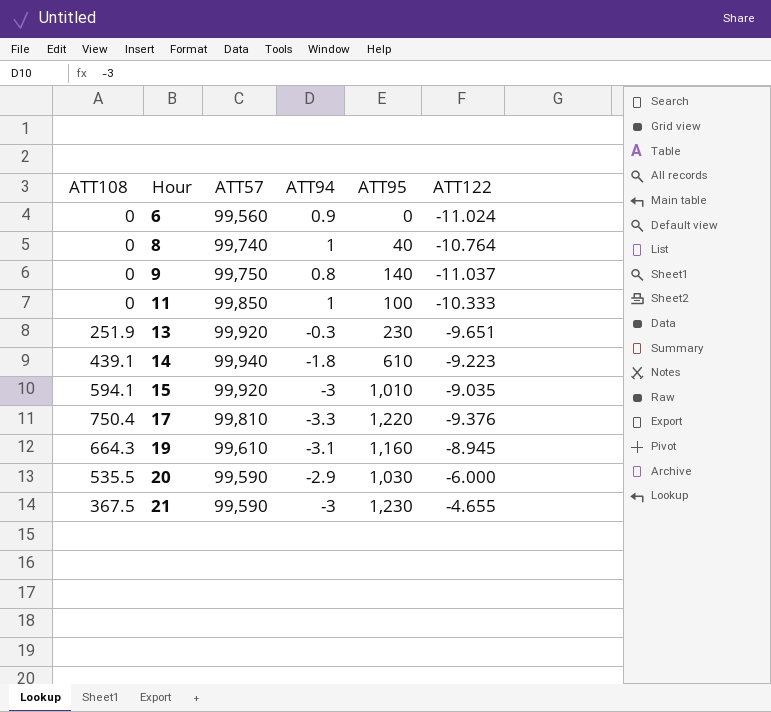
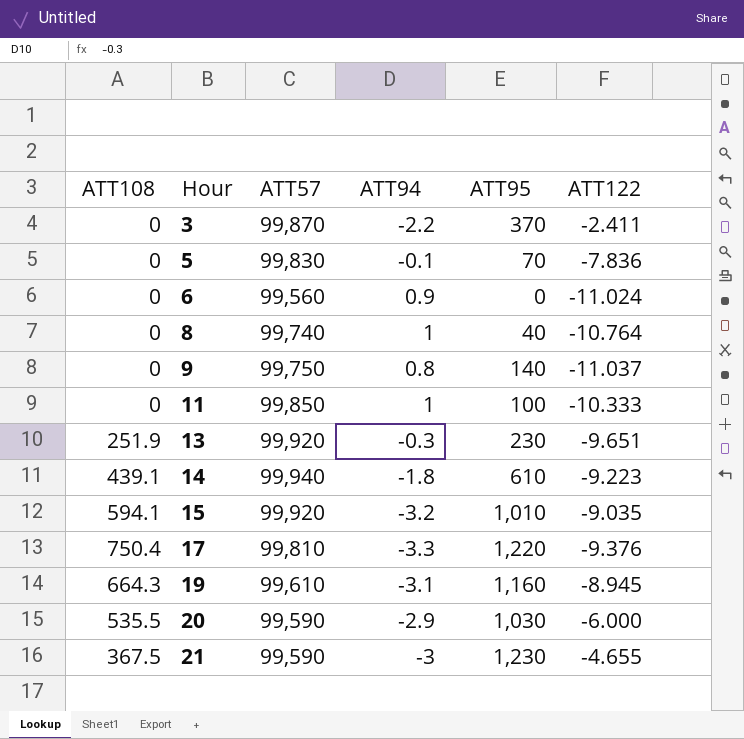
row 3: none -> 0 | 99,870 | -2.2 | 370 | -2.411
row 5: none -> 0 | 99,830 | -0.1 | 70 | -7.836
15 | ATT94: -3 -> -3.2

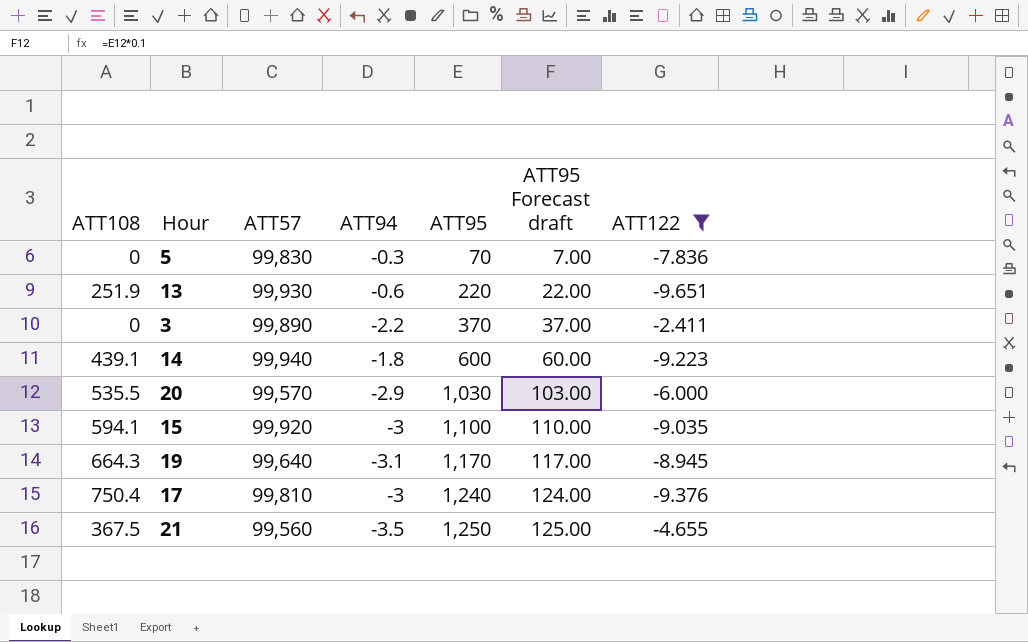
filter: none -> ATT122 >= -9.651
row order: Hour ascending -> ATT95 ascending
column ATT95 Forecast draft | formula: none -> [ATT95] * 0.1
5 | ATT94: -0.1 -> -0.3
13 | ATT57: 99,920 -> 99,930
13 | ATT94: -0.3 -> -0.6
13 | ATT95: 230 -> 220
3 | ATT57: 99,870 -> 99,890
14 | ATT95: 610 -> 600
20 | ATT57: 99,590 -> 99,570
15 | ATT94: -3.2 -> -3
15 | ATT95: 1,010 -> 1,100
19 | ATT57: 99,610 -> 99,640
19 | ATT95: 1,160 -> 1,170
17 | ATT94: -3.3 -> -3
17 | ATT95: 1,220 -> 1,240
21 | ATT57: 99,590 -> 99,560
21 | ATT94: -3 -> -3.5
21 | ATT95: 1,230 -> 1,250

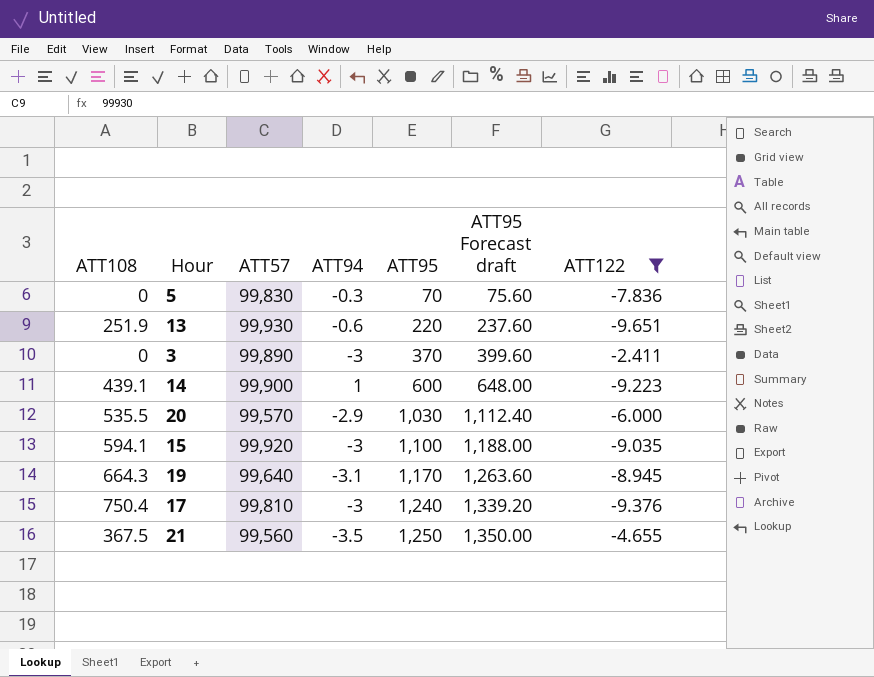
column ATT95 Forecast draft | formula: [ATT95] * 0.1 -> [ATT95] * 1.08
3 | ATT94: -2.2 -> -3
14 | ATT57: 99,940 -> 99,900
14 | ATT94: -1.8 -> 1

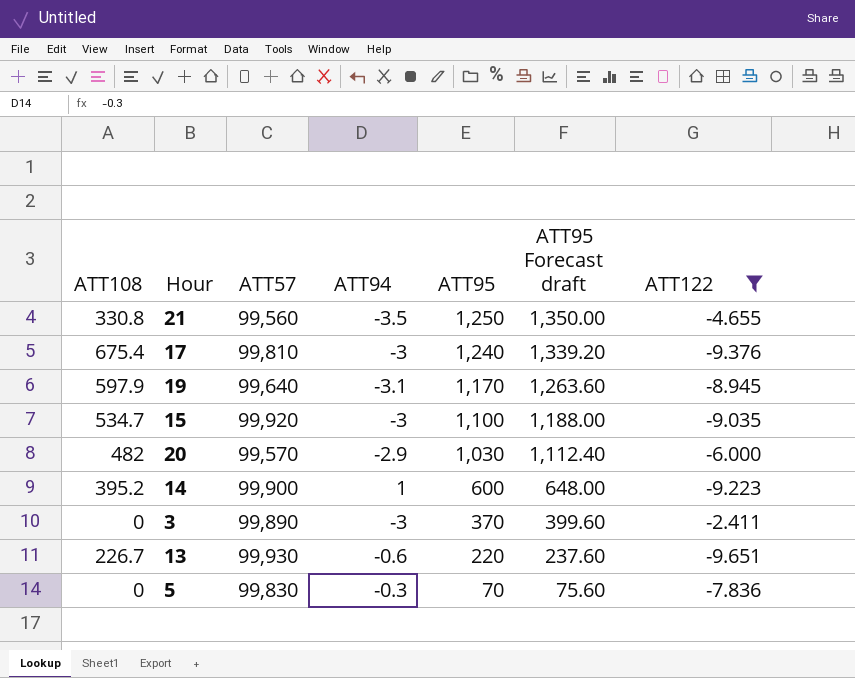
row order: ATT95 ascending -> ATT95 descending
21 | ATT108: 367.5 -> 330.8
17 | ATT108: 750.4 -> 675.4
19 | ATT108: 664.3 -> 597.9
15 | ATT108: 594.1 -> 534.7
20 | ATT108: 535.5 -> 482
14 | ATT108: 439.1 -> 395.2
13 | ATT108: 251.9 -> 226.7

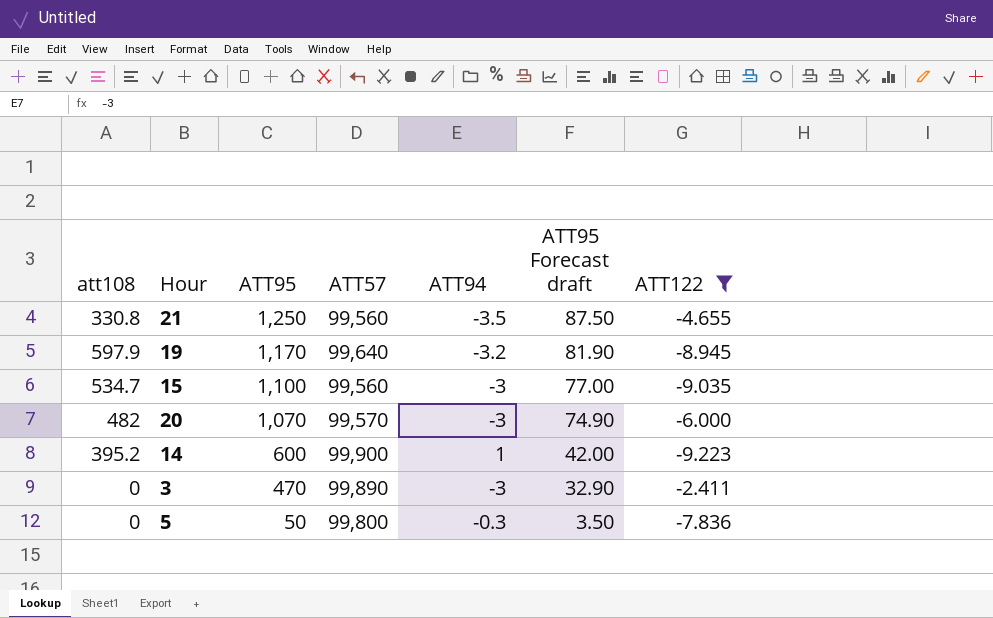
column name: ATT108 -> att108
column ATT95 | position: 5 -> 3
column ATT95 Forecast draft | formula: [ATT95] * 1.08 -> [ATT95] * 0.07
row 17: 675.4 | 99,810 | -3 | 1,240 | 1,339.20 | -9.376 -> none
row 13: 226.7 | 99,930 | -0.6 | 220 | 237.60 | -9.651 -> none
19 | ATT94: -3.1 -> -3.2
15 | ATT57: 99,920 -> 99,560
20 | ATT95: 1,030 -> 1,070
20 | ATT94: -2.9 -> -3
3 | ATT95: 370 -> 470
5 | ATT95: 70 -> 50
5 | ATT57: 99,830 -> 99,800

